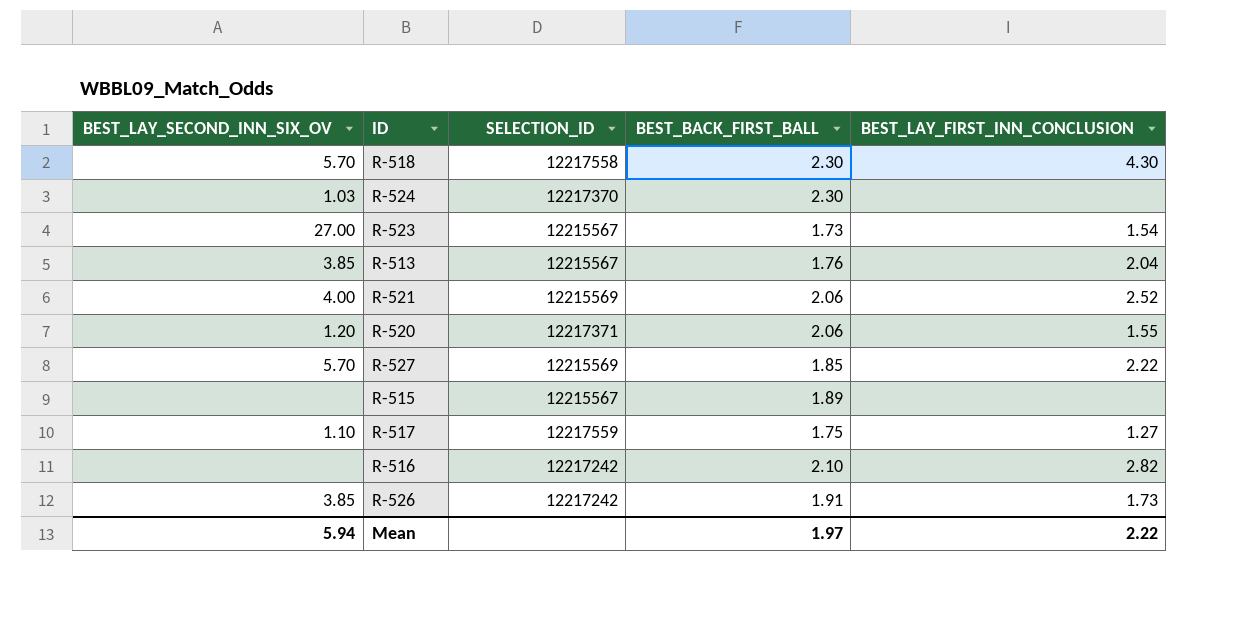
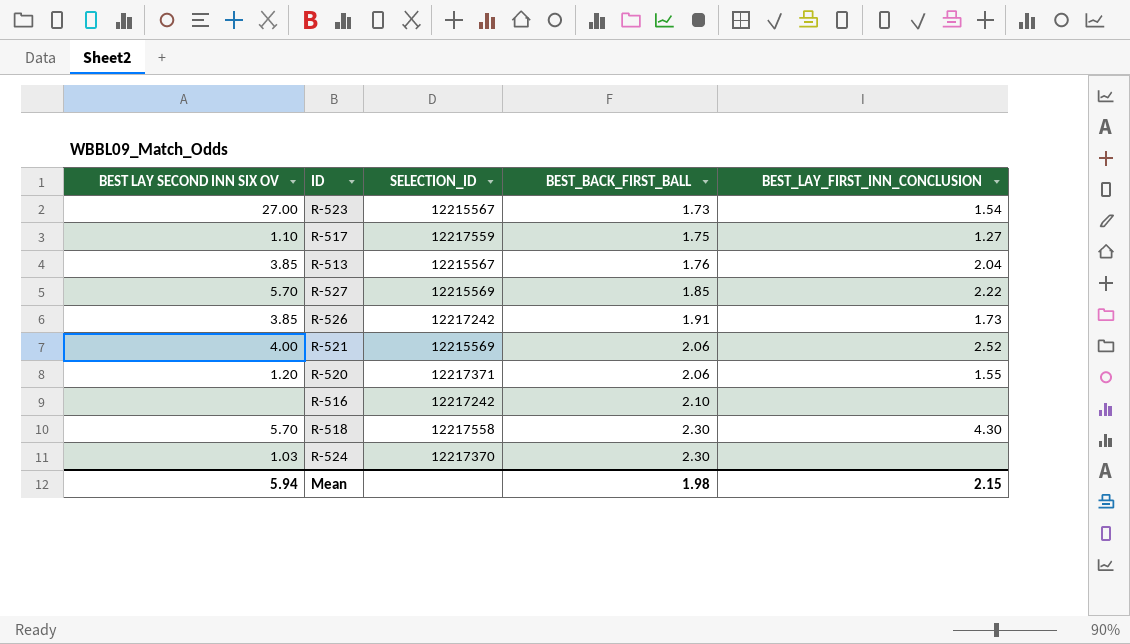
row order: none -> BEST_BACK_FIRST_BALL ascending
column name: BEST_LAY_SECOND_INN_SIX_OV -> BEST LAY SECOND INN SIX OV
row R-515: none | 12215567 | 1.89 | none -> none
R-516 | BEST_LAY_FIRST_INN_CONCLUSION: 2.82 -> none
Mean | BEST_BACK_FIRST_BALL: 1.97 -> 1.98
Mean | BEST_LAY_FIRST_INN_CONCLUSION: 2.22 -> 2.15

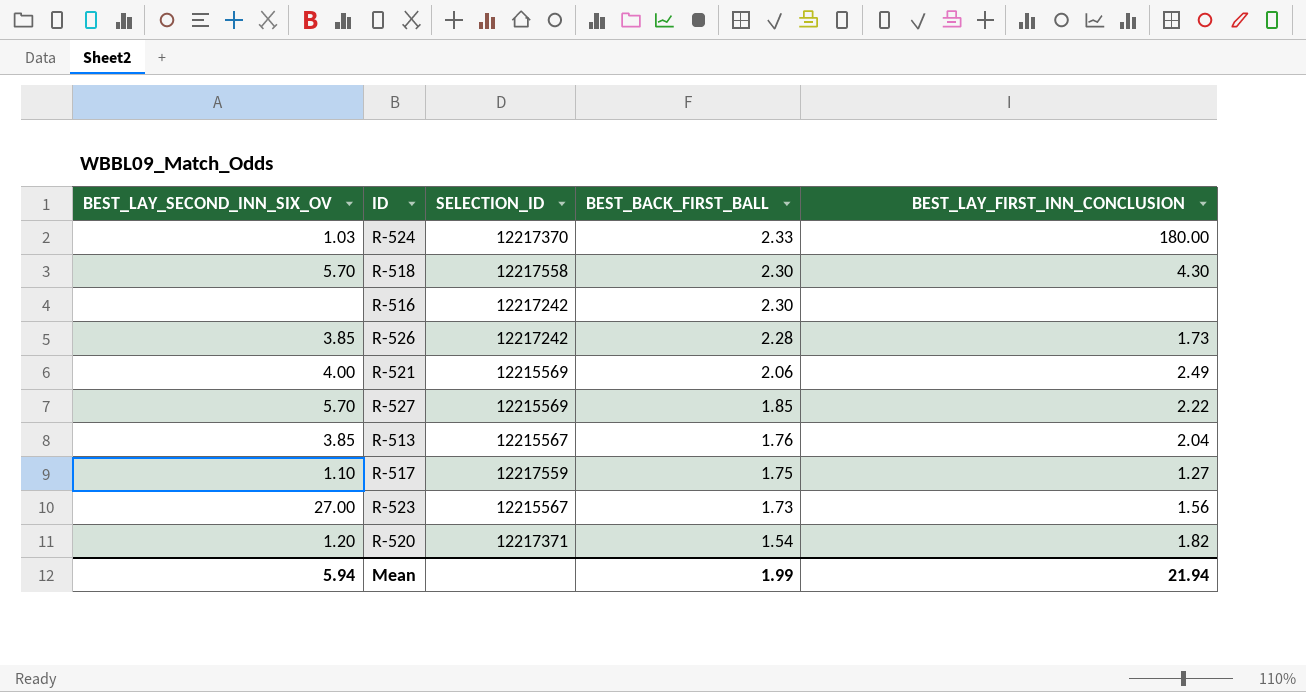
row order: BEST_BACK_FIRST_BALL ascending -> BEST_BACK_FIRST_BALL descending
column name: BEST LAY SECOND INN SIX OV -> BEST_LAY_SECOND_INN_SIX_OV
R-524 | BEST_BACK_FIRST_BALL: 2.30 -> 2.33
R-524 | BEST_LAY_FIRST_INN_CONCLUSION: none -> 180.00
R-516 | BEST_BACK_FIRST_BALL: 2.10 -> 2.30
R-526 | BEST_BACK_FIRST_BALL: 1.91 -> 2.28
R-521 | BEST_LAY_FIRST_INN_CONCLUSION: 2.52 -> 2.49
R-523 | BEST_LAY_FIRST_INN_CONCLUSION: 1.54 -> 1.56
R-520 | BEST_BACK_FIRST_BALL: 2.06 -> 1.54
R-520 | BEST_LAY_FIRST_INN_CONCLUSION: 1.55 -> 1.82
Mean | BEST_BACK_FIRST_BALL: 1.98 -> 1.99
Mean | BEST_LAY_FIRST_INN_CONCLUSION: 2.15 -> 21.94

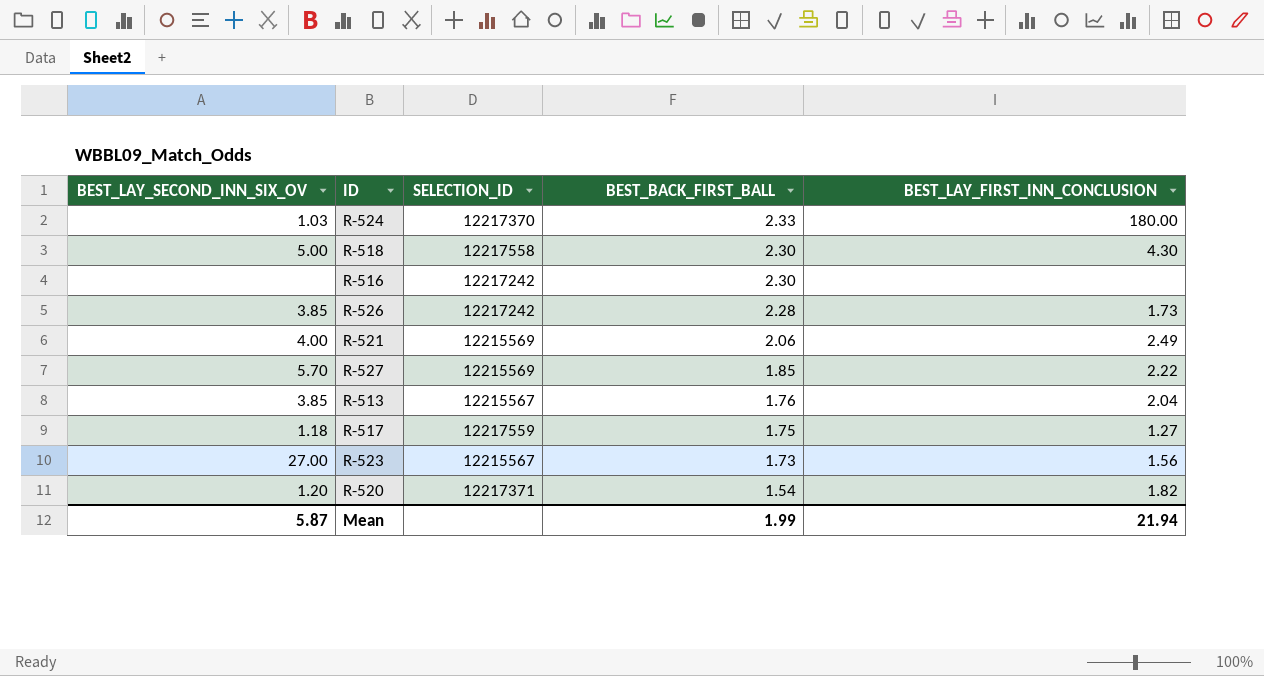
R-518 | BEST_LAY_SECOND_INN_SIX_OV: 5.70 -> 5.00
R-517 | BEST_LAY_SECOND_INN_SIX_OV: 1.10 -> 1.18
Mean | BEST_LAY_SECOND_INN_SIX_OV: 5.94 -> 5.87

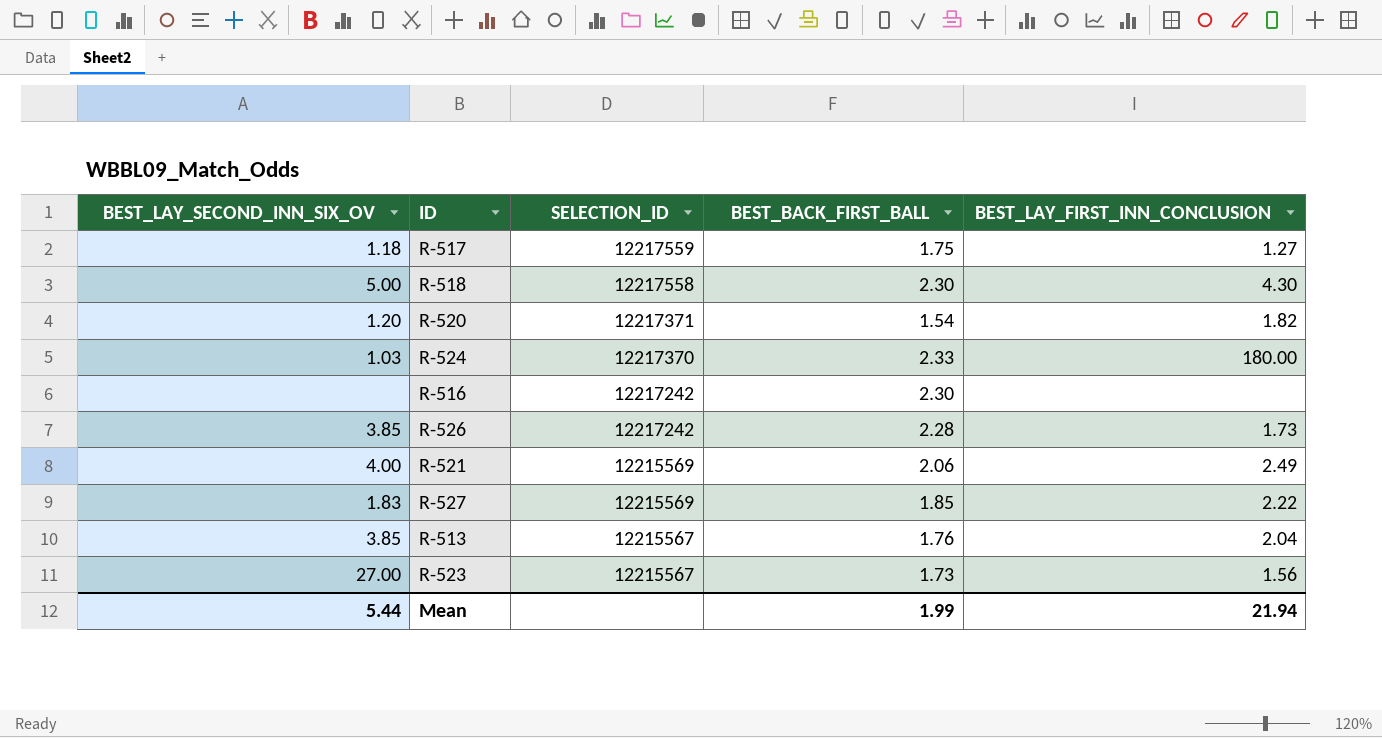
row order: BEST_BACK_FIRST_BALL descending -> SELECTION_ID descending
R-527 | BEST_LAY_SECOND_INN_SIX_OV: 5.70 -> 1.83
Mean | BEST_LAY_SECOND_INN_SIX_OV: 5.87 -> 5.44

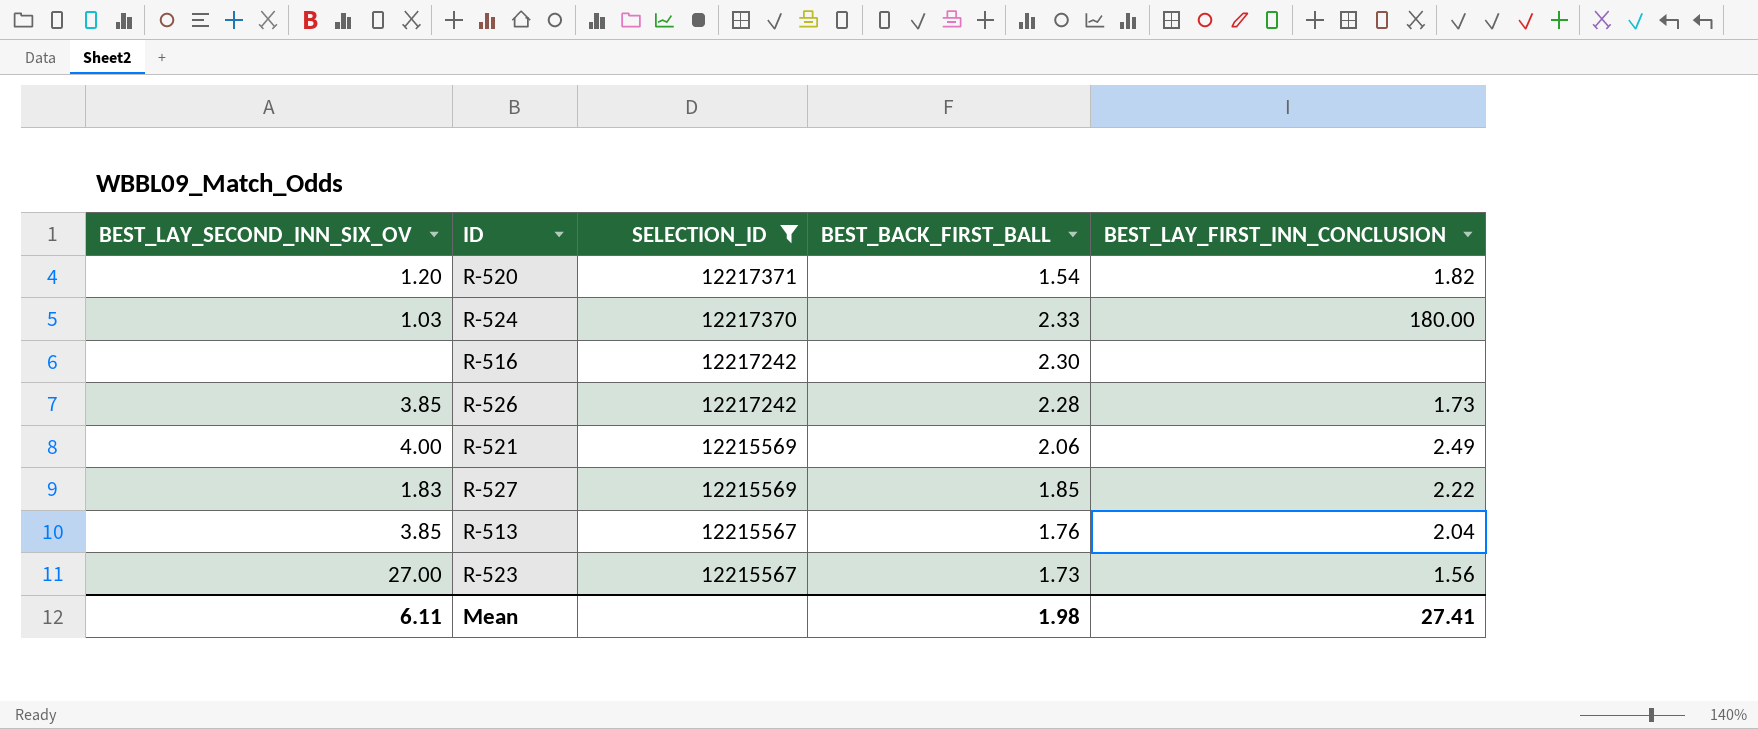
filter: none -> SELECTION_ID <= 12217371
Mean | BEST_LAY_SECOND_INN_SIX_OV: 5.44 -> 6.11
Mean | BEST_BACK_FIRST_BALL: 1.99 -> 1.98
Mean | BEST_LAY_FIRST_INN_CONCLUSION: 21.94 -> 27.41

